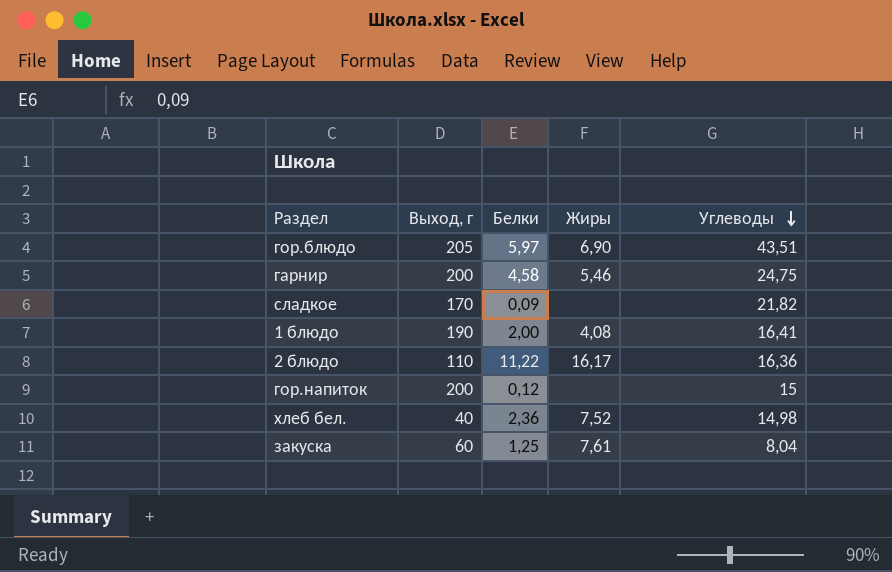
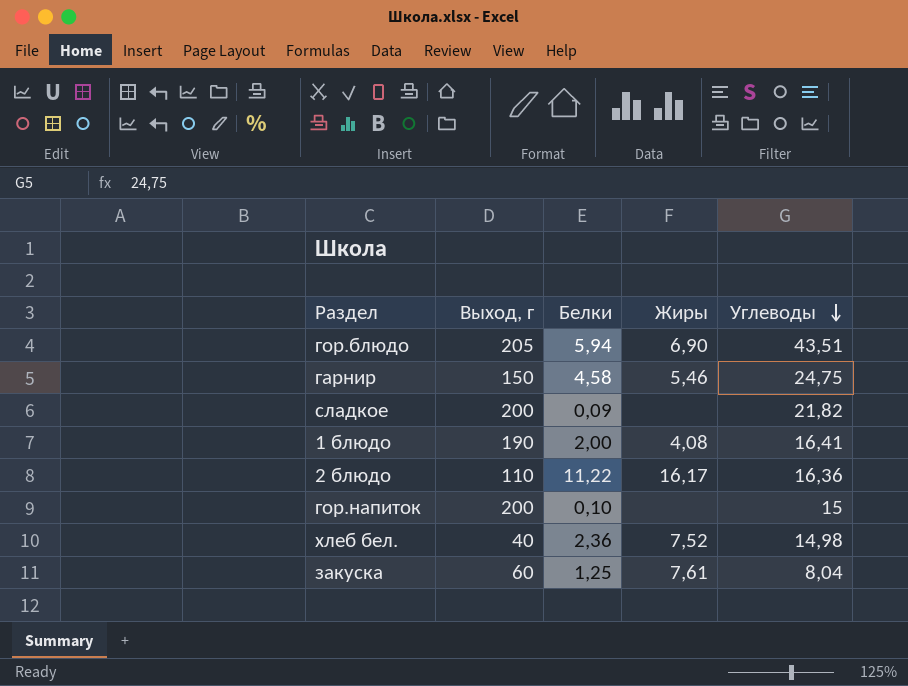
гор.блюдо | Белки: 5,97 -> 5,94
гарнир | Выход, г: 200 -> 150
сладкое | Выход, г: 170 -> 200
гор.напиток | Белки: 0,12 -> 0,10

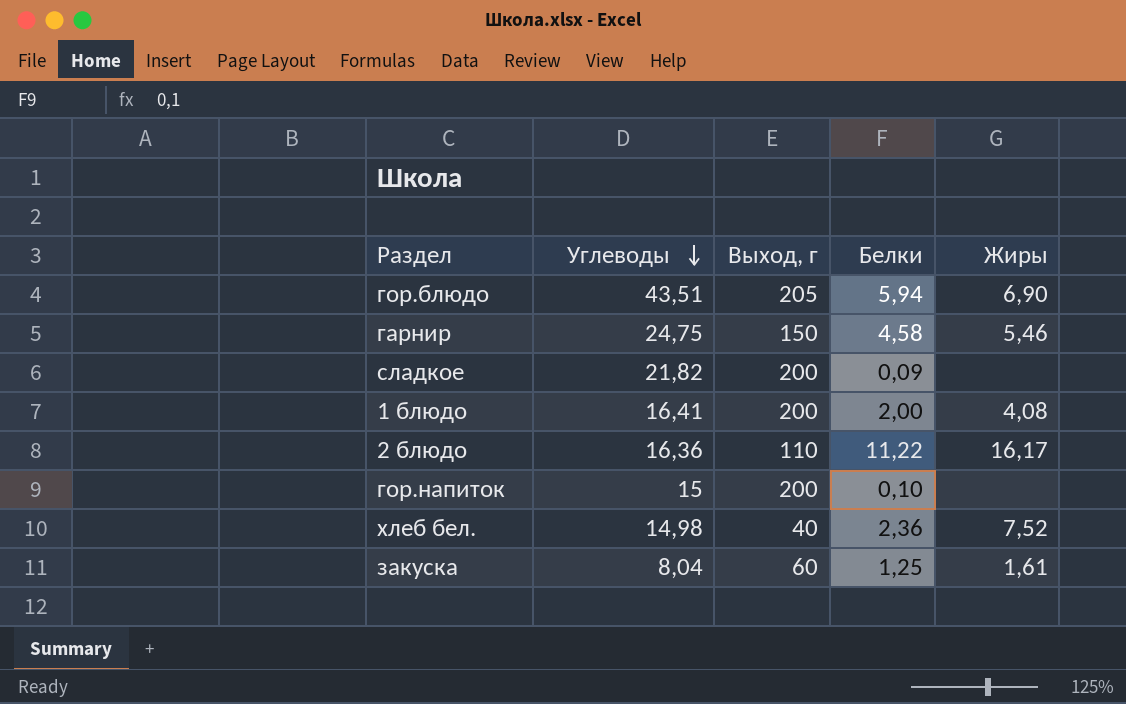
column Углеводы | position: 5 -> 2
1 блюдо | Выход, г: 190 -> 200
закуска | Жиры: 7,61 -> 1,61

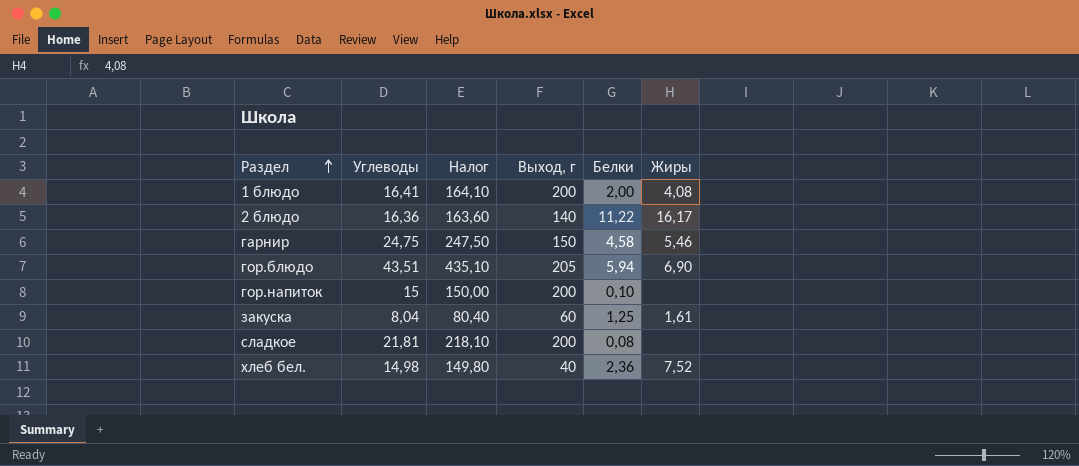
row order: Углеводы descending -> Раздел ascending
column Налог | formula: none -> [Углеводы] * 10
2 блюдо | Выход, г: 110 -> 140
сладкое | Углеводы: 21,82 -> 21,81
сладкое | Белки: 0,09 -> 0,08

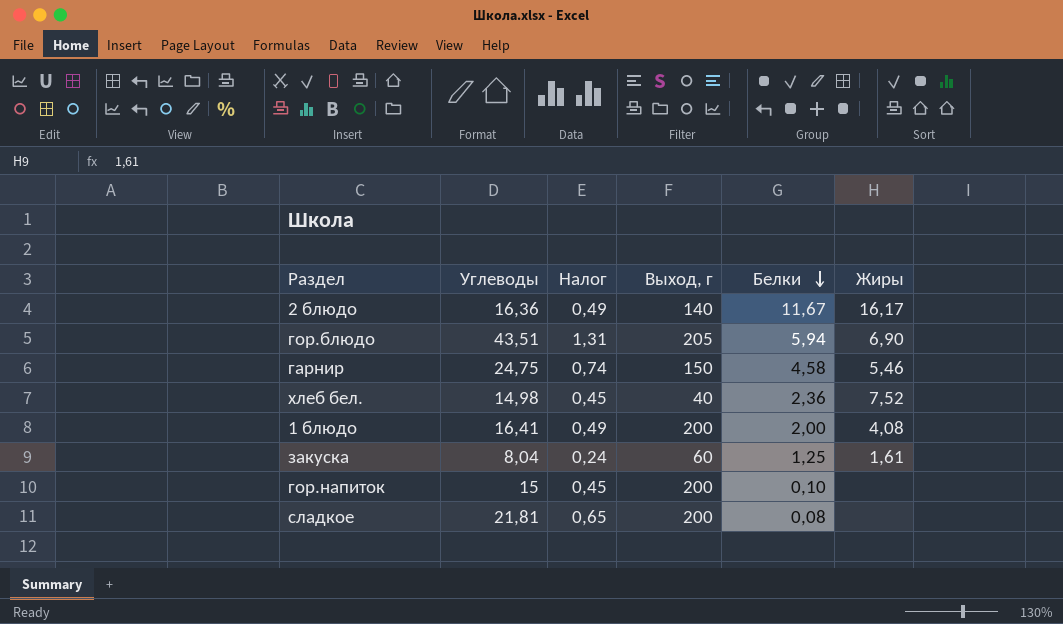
row order: Раздел ascending -> Белки descending
column Налог | formula: [Углеводы] * 10 -> [Углеводы] * 0,03
2 блюдо | Белки: 11,22 -> 11,67

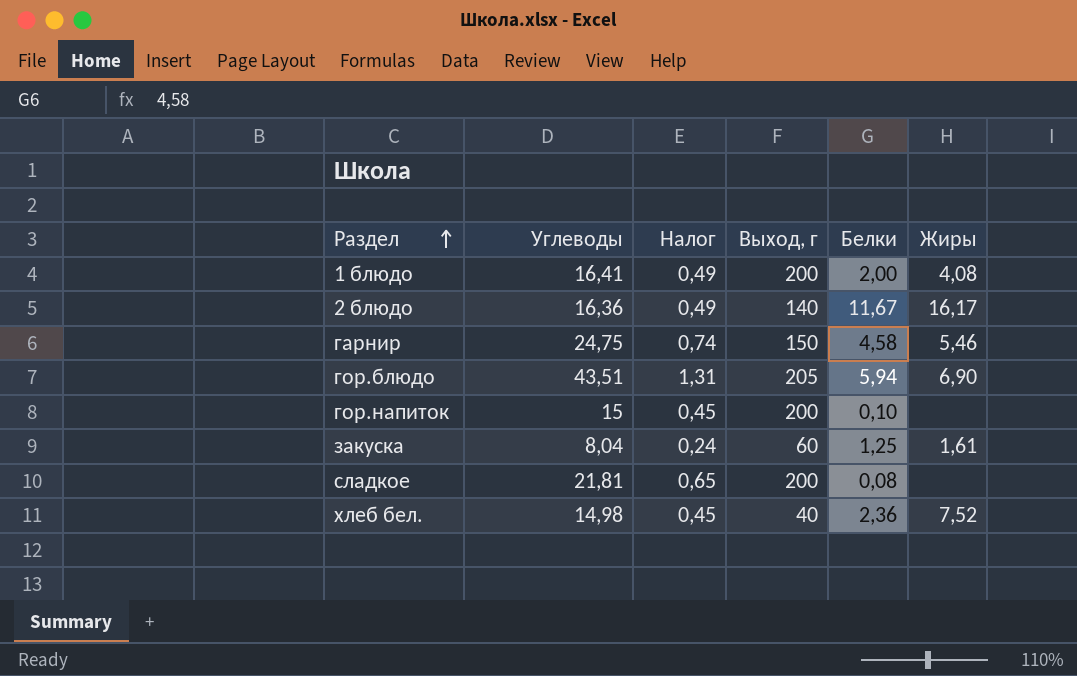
row order: Белки descending -> Раздел ascending

